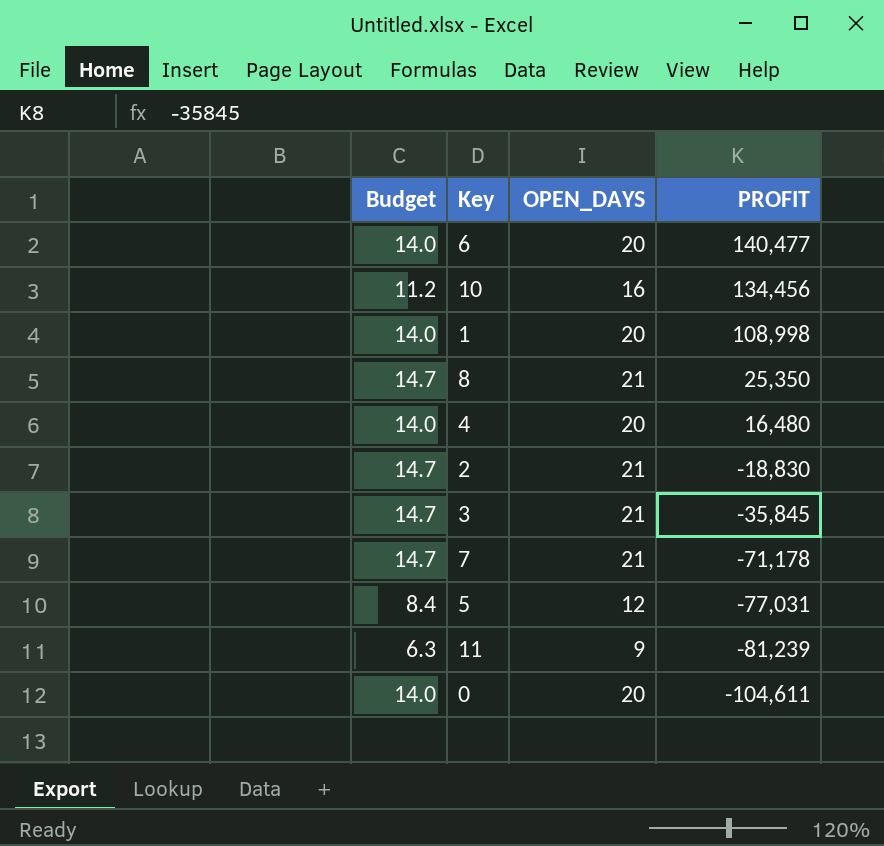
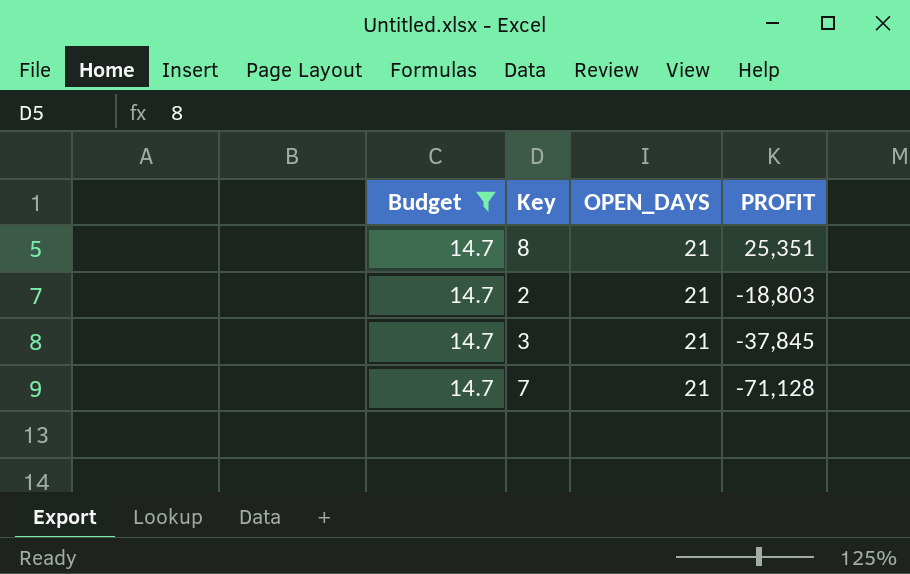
filter: none -> Budget = 14.7
8 | PROFIT: 25,350 -> 25,351
2 | PROFIT: -18,830 -> -18,803
3 | PROFIT: -35,845 -> -37,845
7 | PROFIT: -71,178 -> -71,128

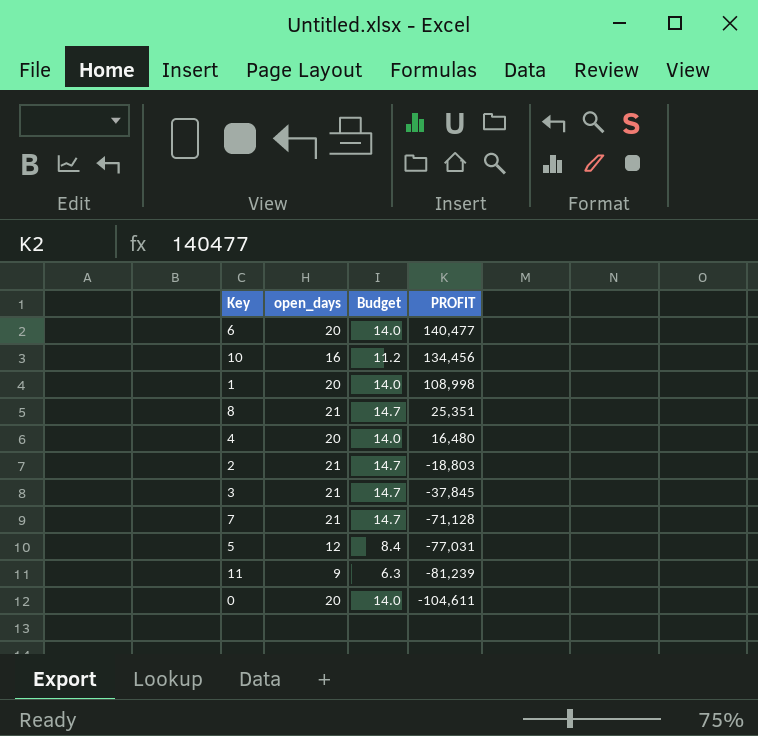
filter: Budget = 14.7 -> none
column name: OPEN_DAYS -> open_days
column Budget | position: 1 -> 3

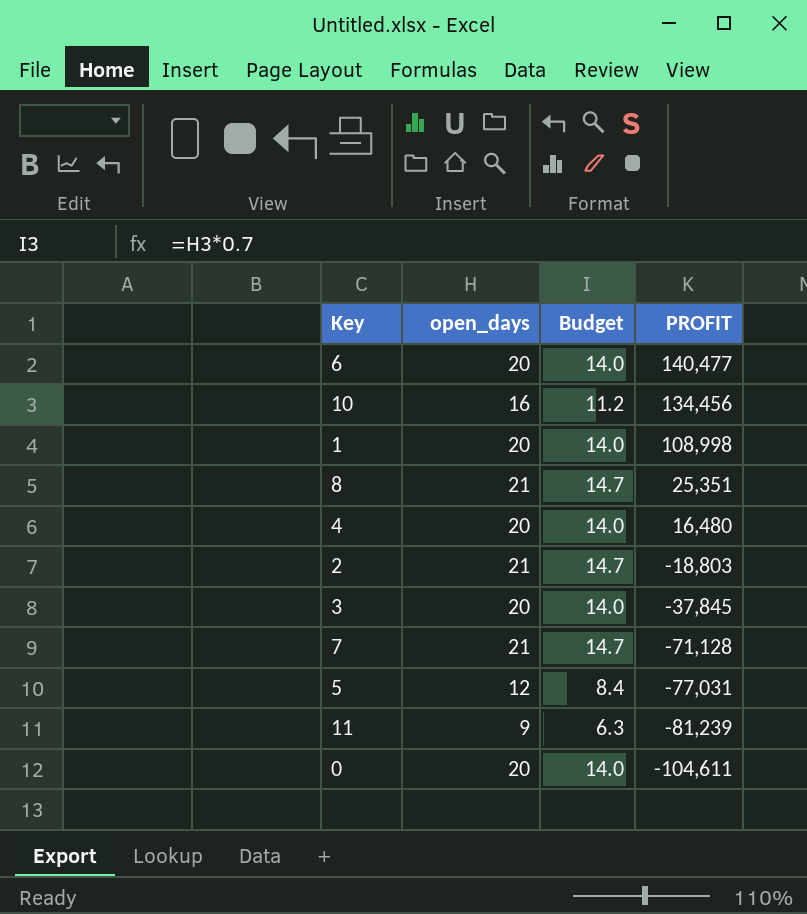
3 | open_days: 21 -> 20
3 | Budget: 14.7 -> 14.0

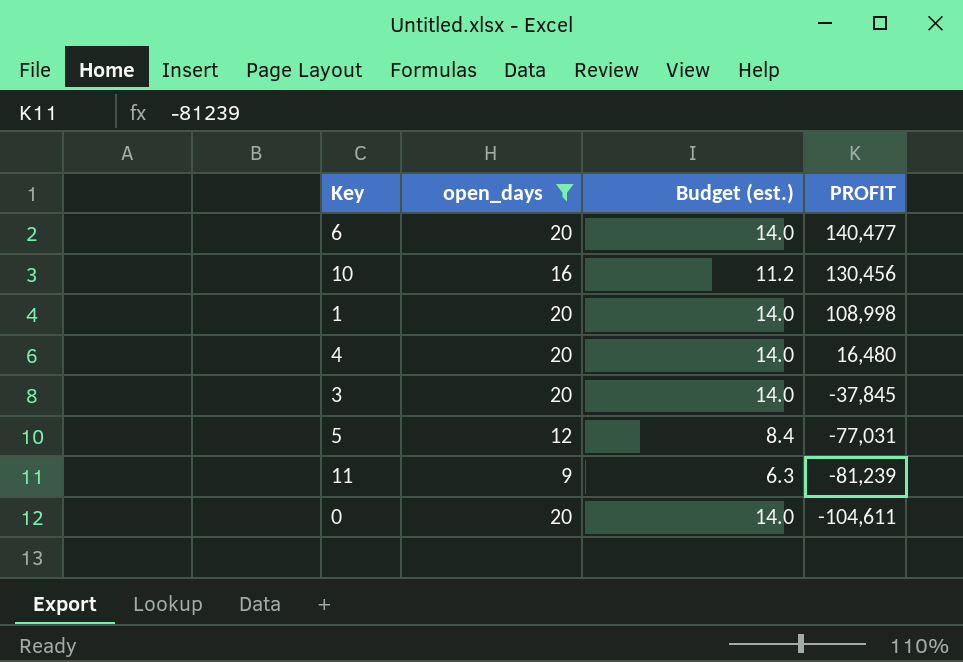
filter: none -> open_days != 21
column name: Budget -> Budget (est.)
10 | PROFIT: 134,456 -> 130,456

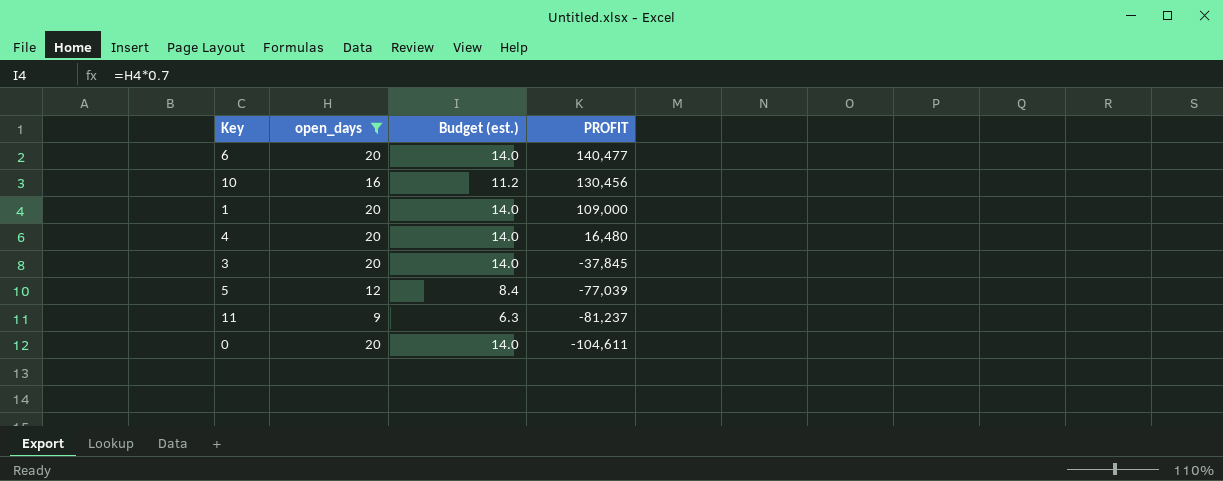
1 | PROFIT: 108,998 -> 109,000
5 | PROFIT: -77,031 -> -77,039
11 | PROFIT: -81,239 -> -81,237

